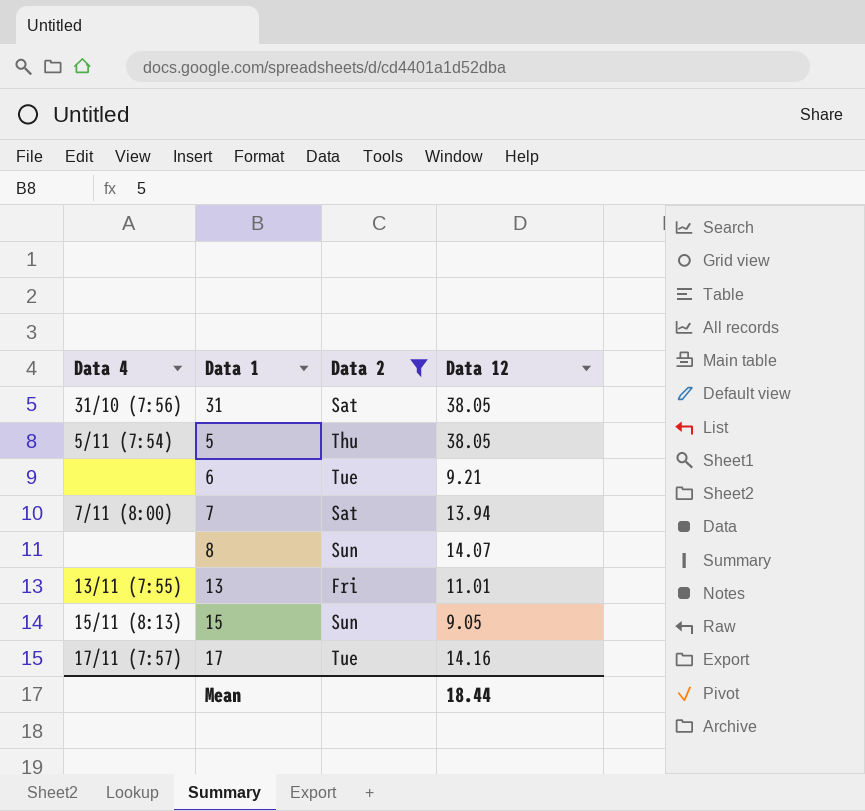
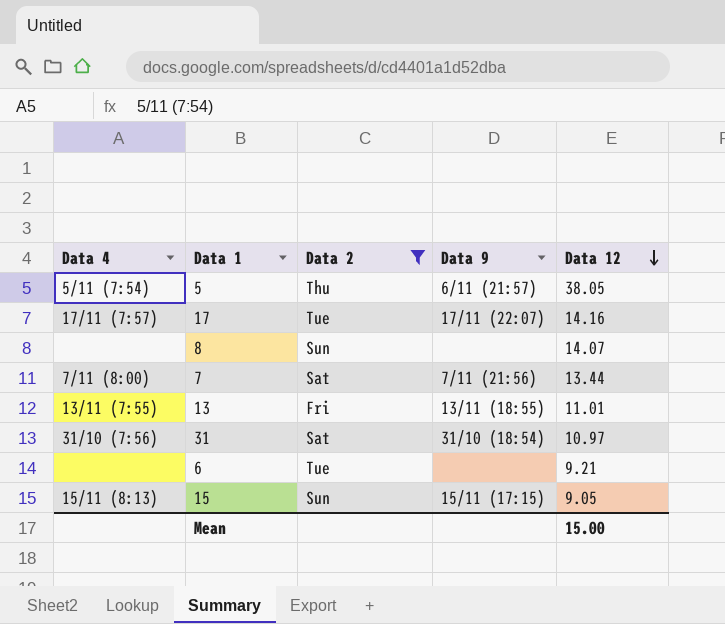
row order: none -> Data 12 descending
column Data 9 | position: none -> 4
7 | Data 12: 13.94 -> 13.44
31 | Data 12: 38.05 -> 10.97
Mean | Data 12: 18.44 -> 15.00

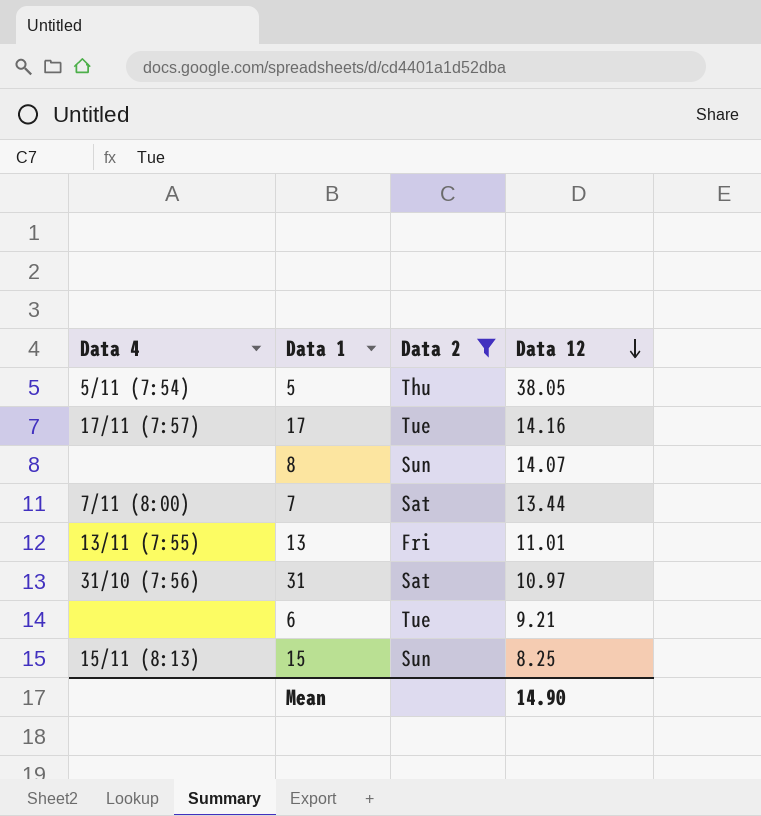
column Data 9 | position: 4 -> none
15 | Data 12: 9.05 -> 8.25
Mean | Data 12: 15.00 -> 14.90

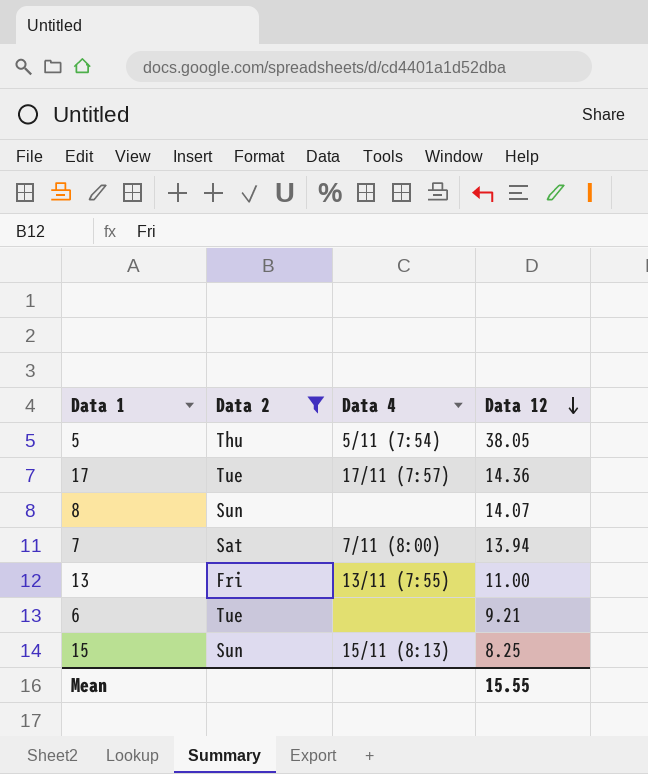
column Data 4 | position: 1 -> 3
row 31: 31/10 (7:56) | Sat | 10.97 -> none
17 | Data 12: 14.16 -> 14.36
7 | Data 12: 13.44 -> 13.94
13 | Data 12: 11.01 -> 11.00
Mean | Data 12: 14.90 -> 15.55

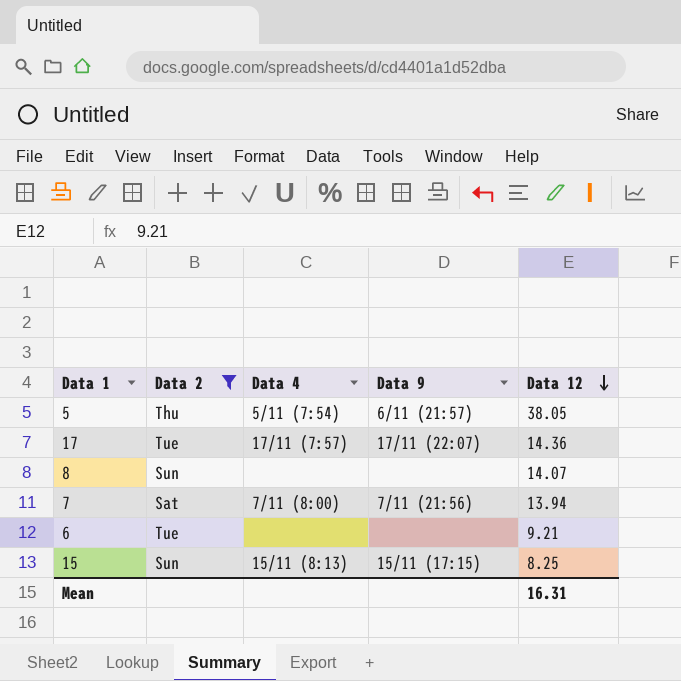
column Data 9 | position: none -> 4
row 13: Fri | 13/11 (7:55) | 11.00 -> none
Mean | Data 12: 15.55 -> 16.31

